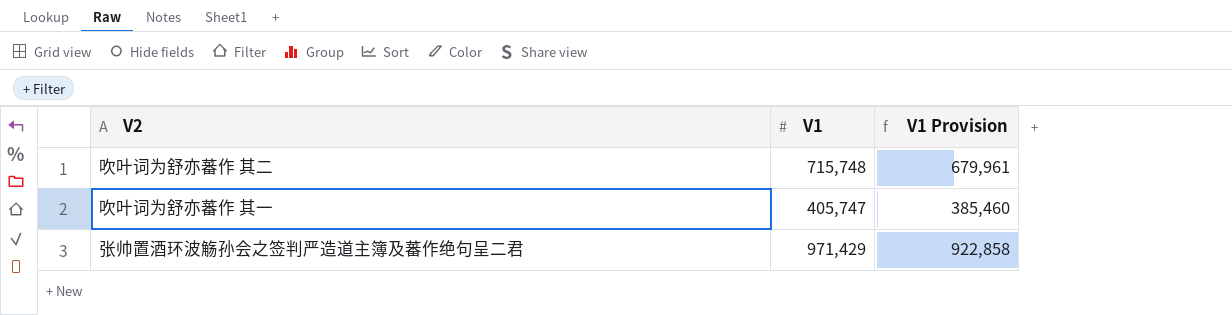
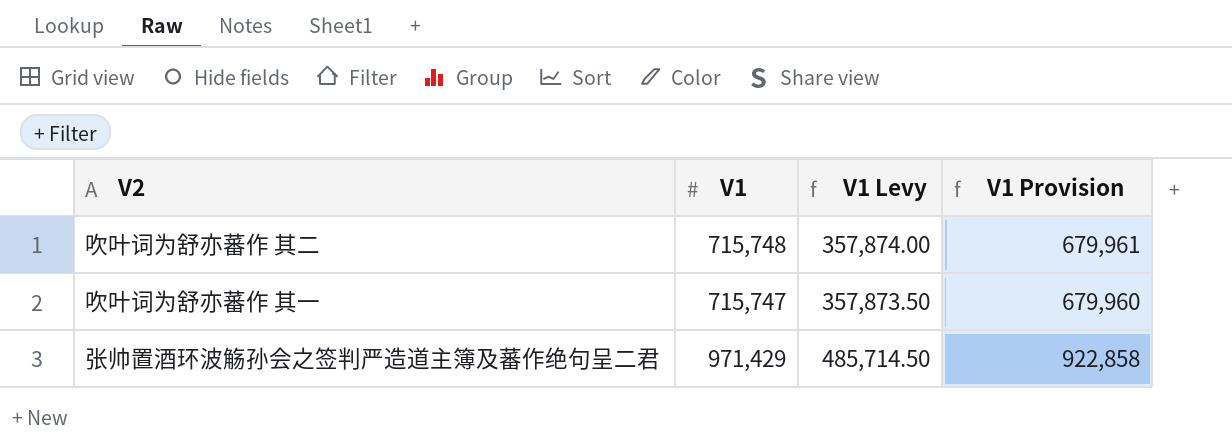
column V1 Levy | formula: none -> [V1] * 0.5
吹叶词为舒亦蕃作 其一 | V1: 405,747 -> 715,747
吹叶词为舒亦蕃作 其一 | V1 Provision: 385,460 -> 679,960

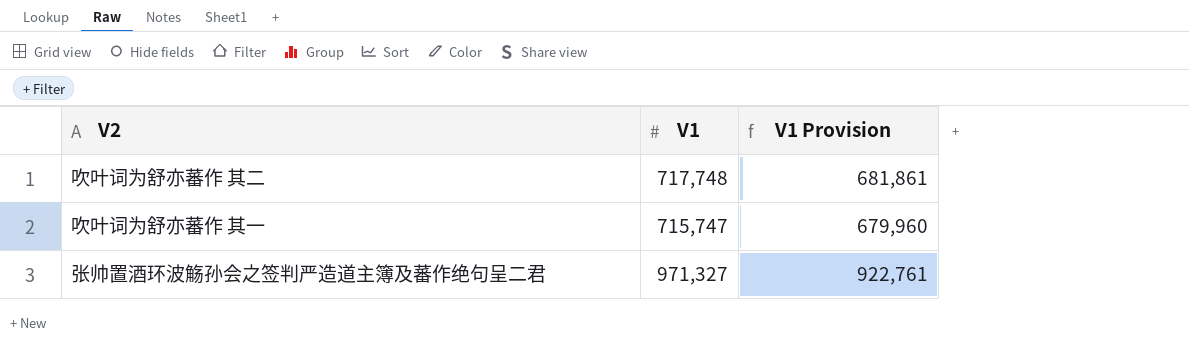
column V1 Levy | formula: [V1] * 0.5 -> none
吹叶词为舒亦蕃作 其二 | V1: 715,748 -> 717,748
吹叶词为舒亦蕃作 其二 | V1 Provision: 679,961 -> 681,861
张帅置酒环波觞孙会之签判严造道主簿及蕃作绝句呈二君 | V1: 971,429 -> 971,327
张帅置酒环波觞孙会之签判严造道主簿及蕃作绝句呈二君 | V1 Provision: 922,858 -> 922,761

